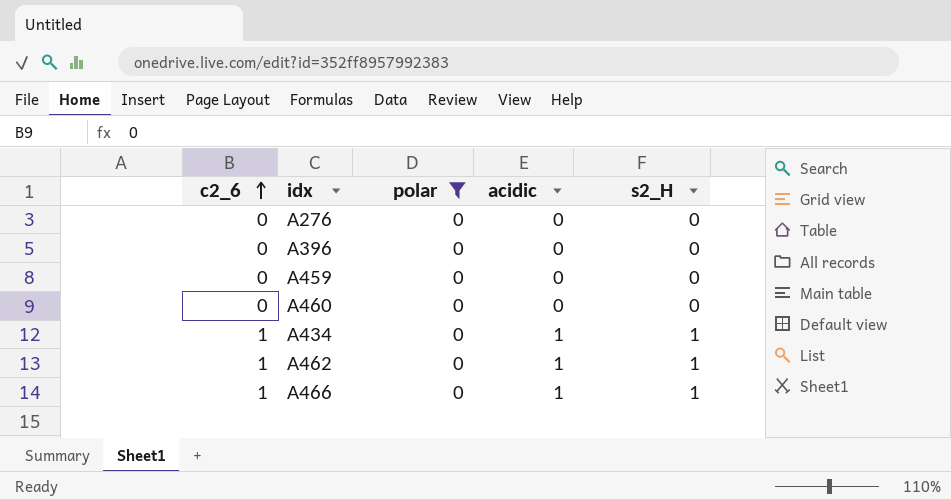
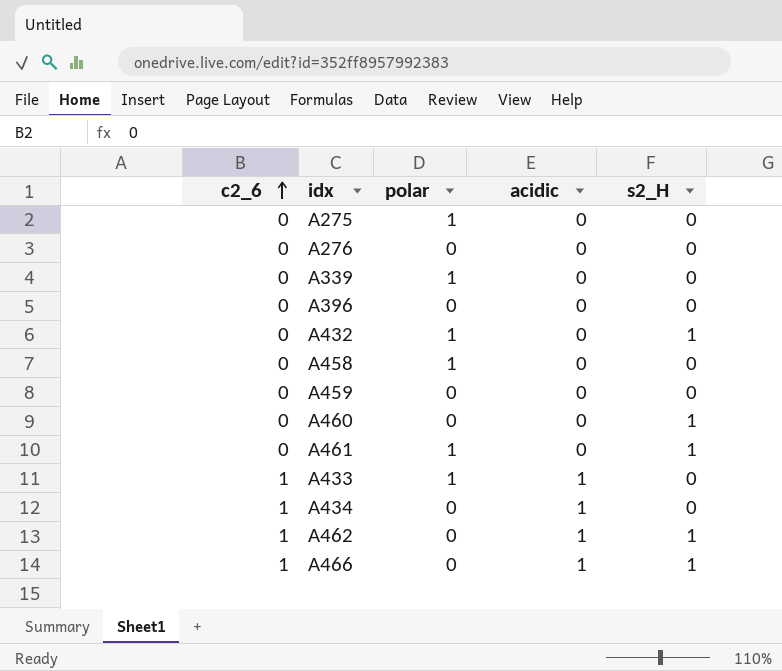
filter: polar = 0 -> none
A460 | s2_H: 0 -> 1
A434 | s2_H: 1 -> 0

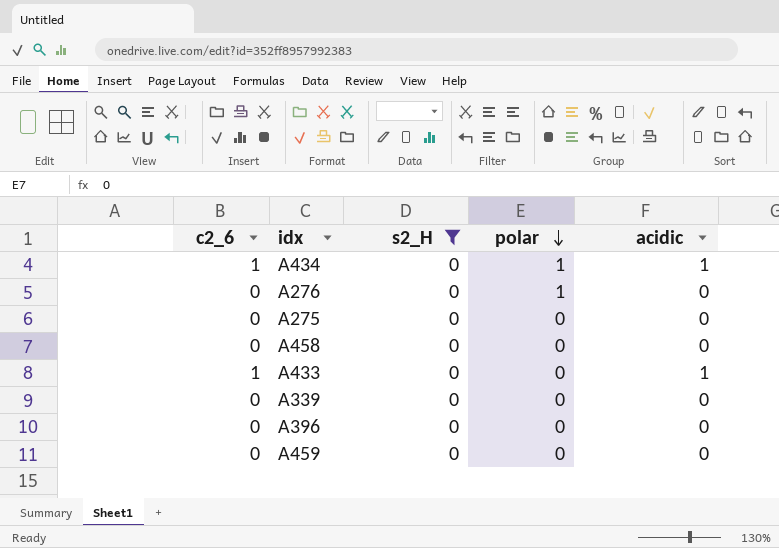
filter: none -> s2_H = 0
row order: c2_6 ascending -> polar descending
column s2_H | position: 5 -> 3
A434 | polar: 0 -> 1
A276 | polar: 0 -> 1
A275 | polar: 1 -> 0
A458 | polar: 1 -> 0
A433 | polar: 1 -> 0
A339 | polar: 1 -> 0

